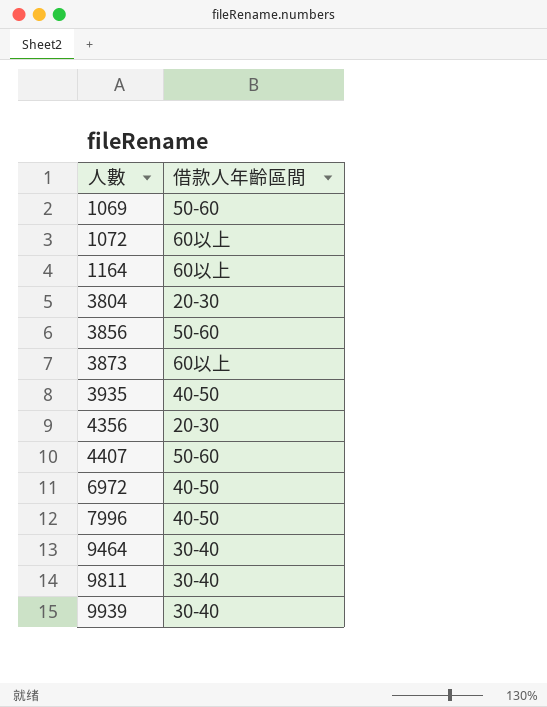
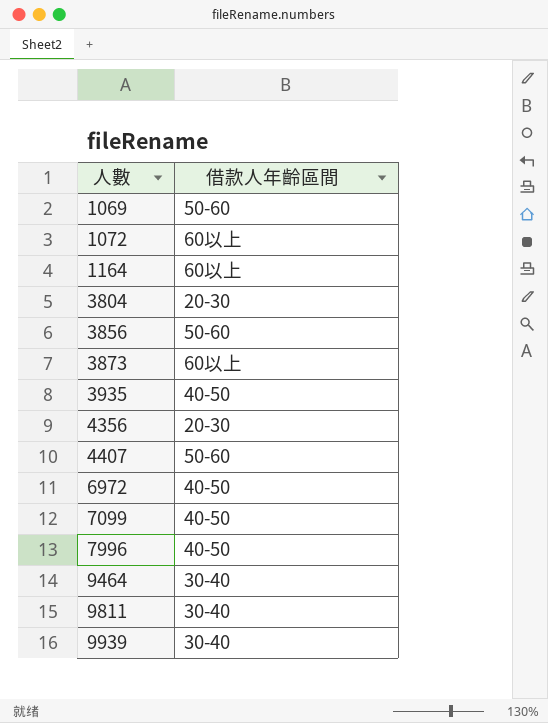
row 7099: none -> 40-50

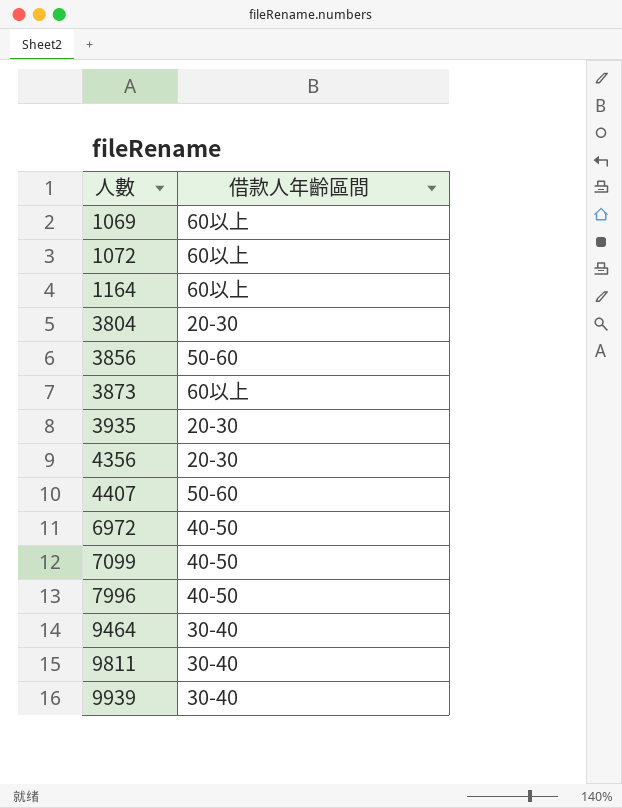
1069 | 借款人年齡區間: 50-60 -> 60以上
3935 | 借款人年齡區間: 40-50 -> 20-30

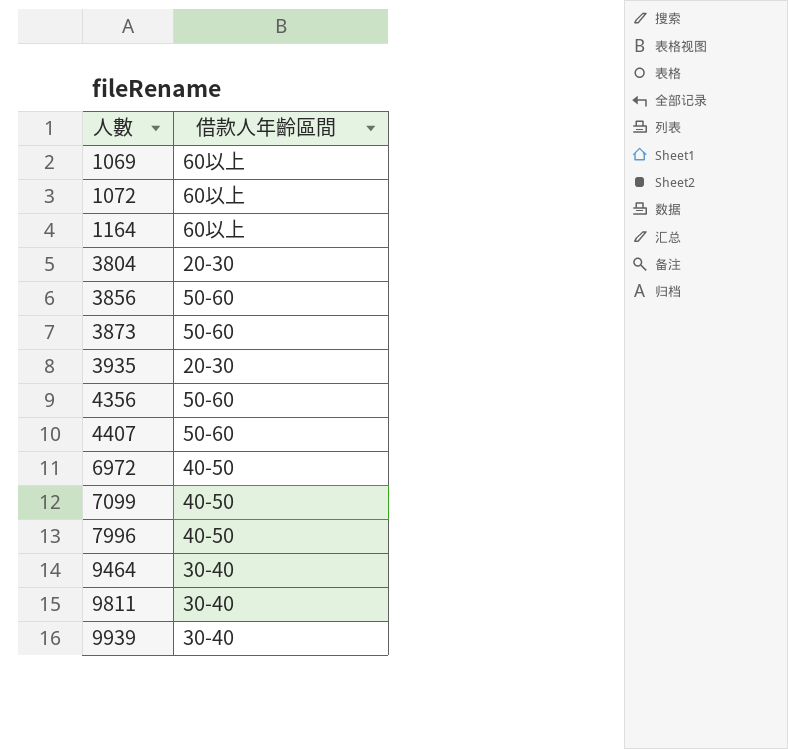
3873 | 借款人年齡區間: 60以上 -> 50-60
4356 | 借款人年齡區間: 20-30 -> 50-60

